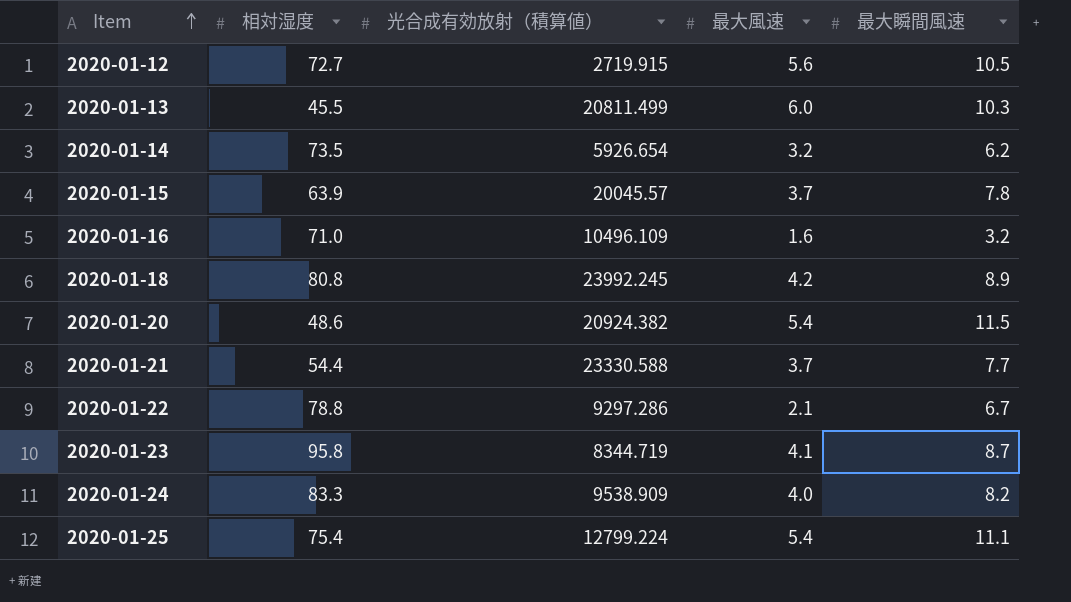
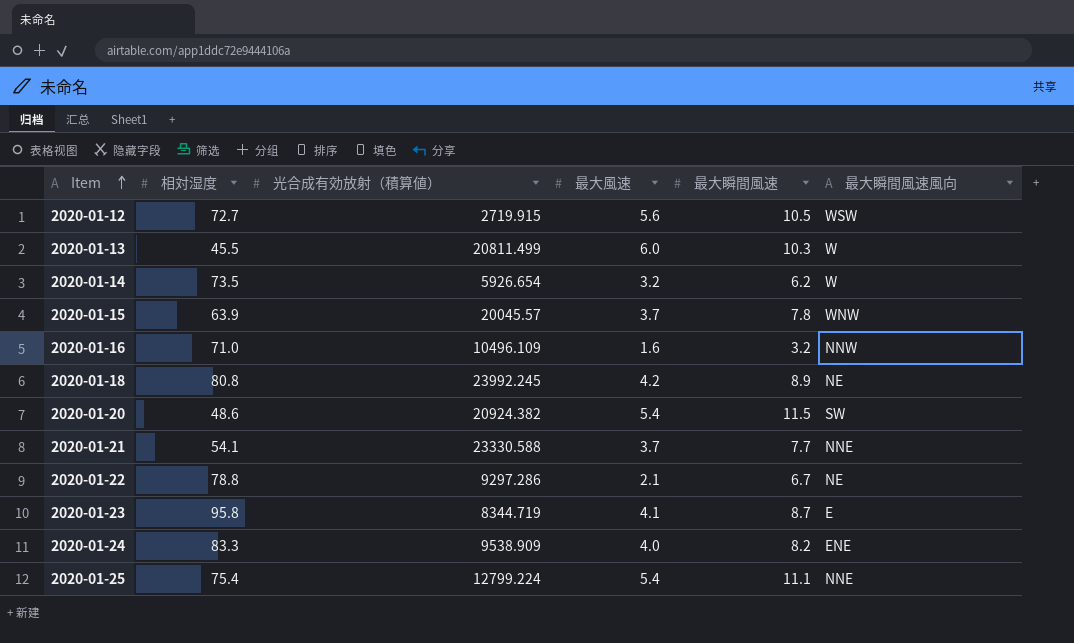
column 最大瞬間風速風向 | position: none -> 6
2020-01-21 | 相対湿度: 54.4 -> 54.1

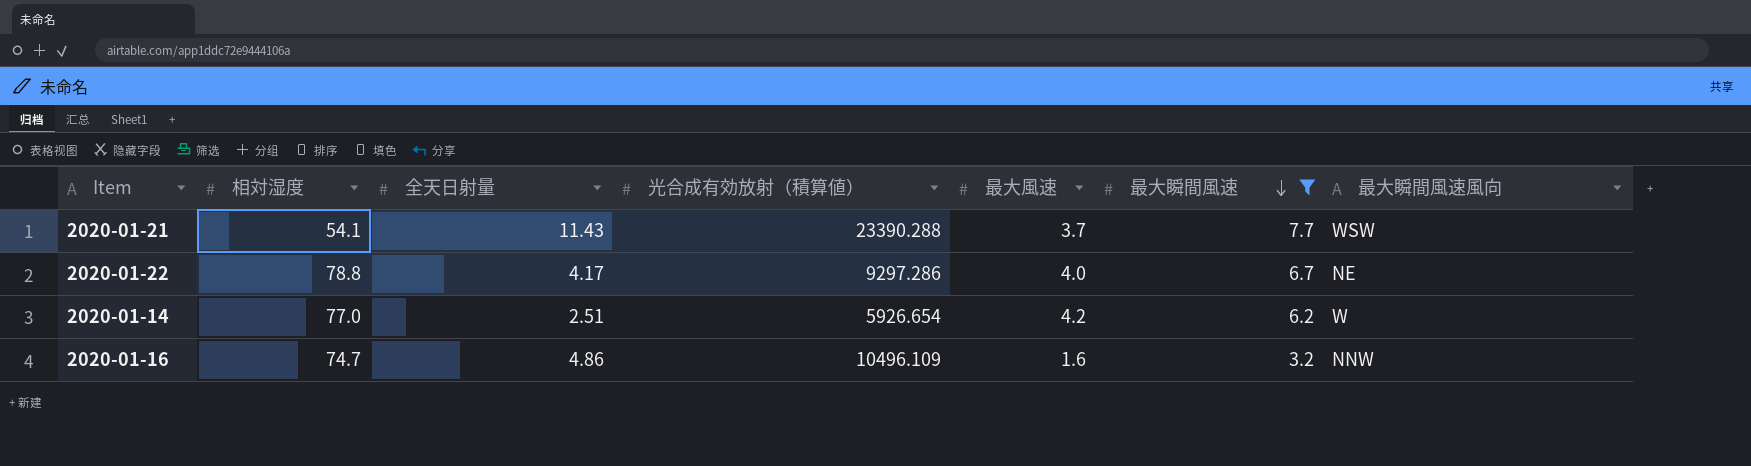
filter: none -> 最大瞬間風速 <= 7.7
row order: Item ascending -> 最大瞬間風速 descending
column 全天日射量 | position: none -> 3
2020-01-21 | 光合成有効放射（積算値）: 23330.588 -> 23390.288
2020-01-21 | 最大瞬間風速風向: NNE -> WSW
2020-01-22 | 最大風速: 2.1 -> 4.0
2020-01-14 | 相対湿度: 73.5 -> 77.0
2020-01-14 | 最大風速: 3.2 -> 4.2
2020-01-16 | 相対湿度: 71.0 -> 74.7

